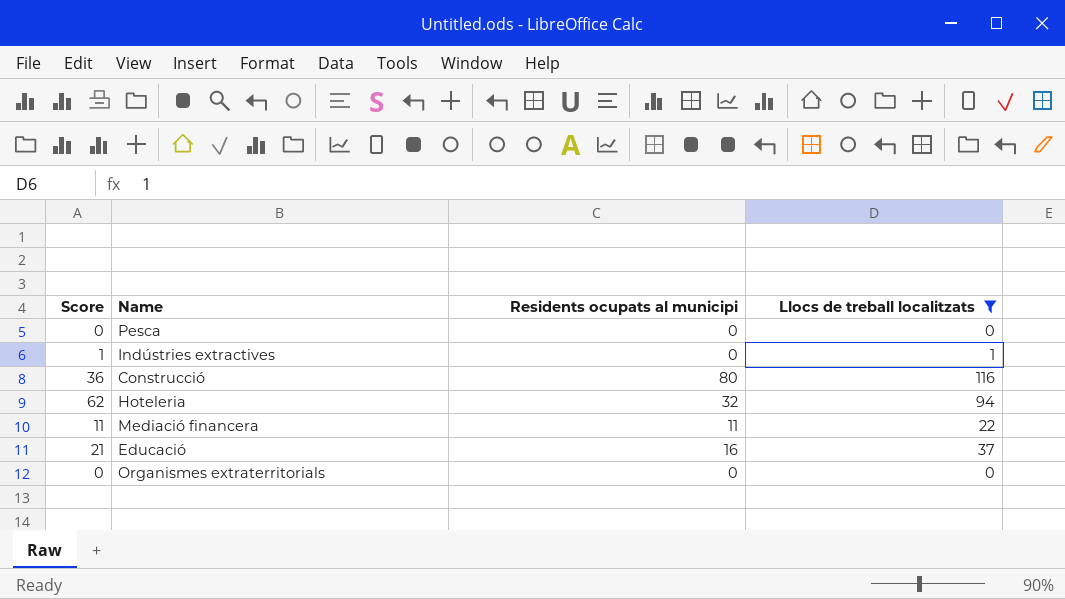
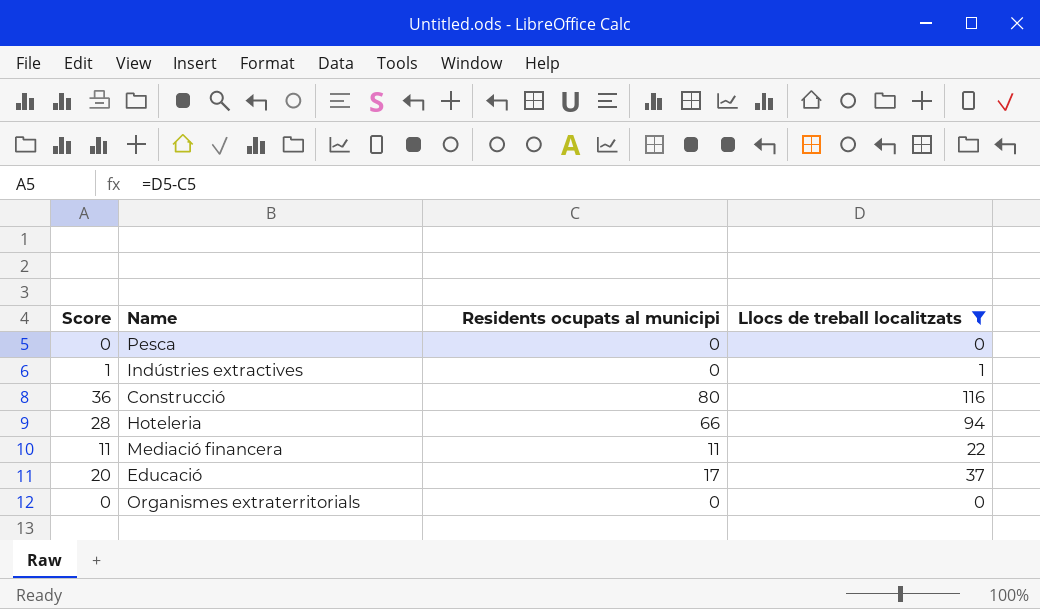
Hoteleria | Score: 62 -> 28
Hoteleria | Residents ocupats al municipi: 32 -> 66
Educació | Score: 21 -> 20
Educació | Residents ocupats al municipi: 16 -> 17

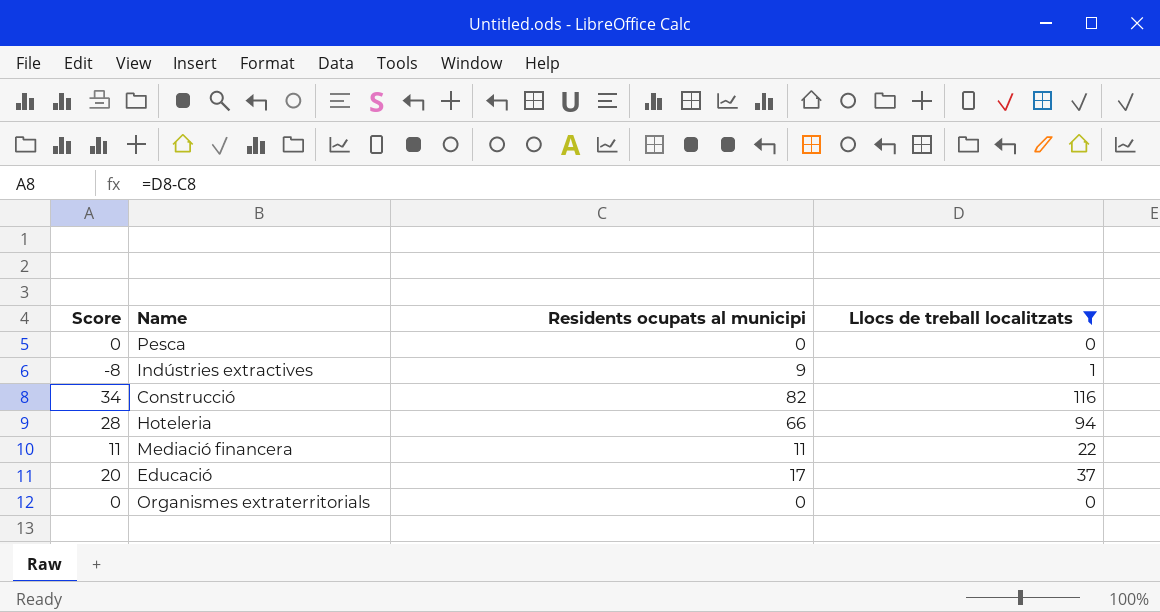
Indústries extractives | Score: 1 -> -8
Indústries extractives | Residents ocupats al municipi: 0 -> 9
Construcció | Score: 36 -> 34
Construcció | Residents ocupats al municipi: 80 -> 82

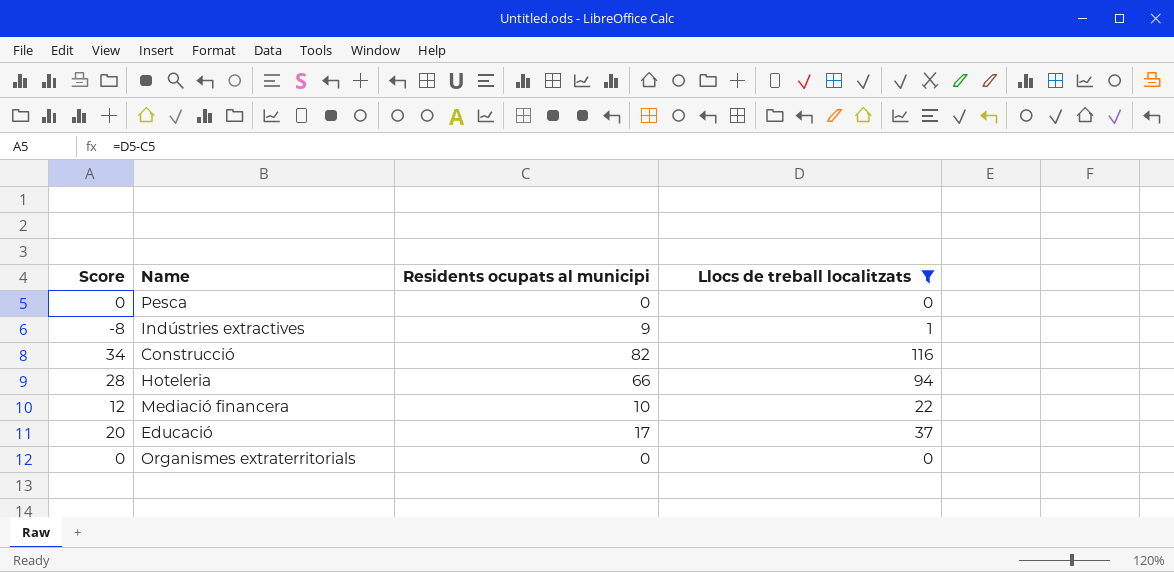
Mediació financera | Score: 11 -> 12
Mediació financera | Residents ocupats al municipi: 11 -> 10

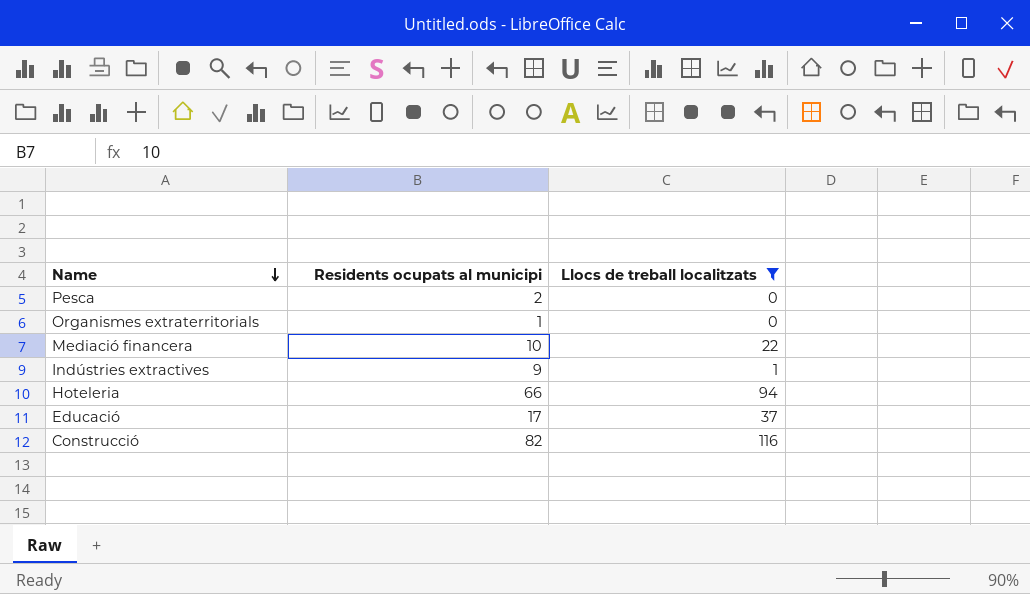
row order: none -> Name descending
column Score | formula: [Llocs de treball localitzats] - [Residents ocupats al municipi] -> none
Pesca | Residents ocupats al municipi: 0 -> 2
Organismes extraterritorials | Residents ocupats al municipi: 0 -> 1

